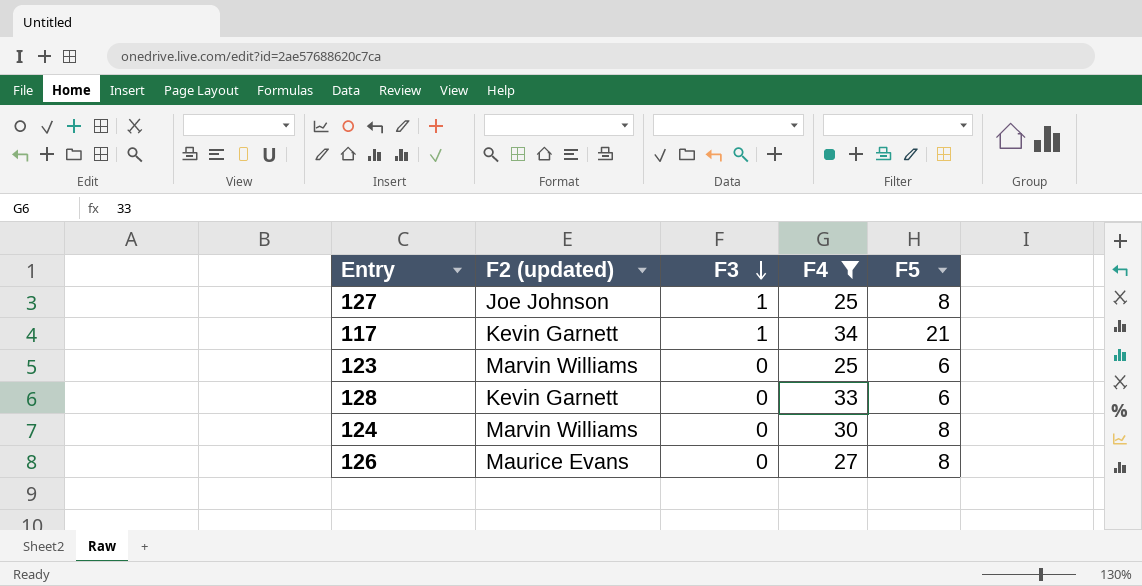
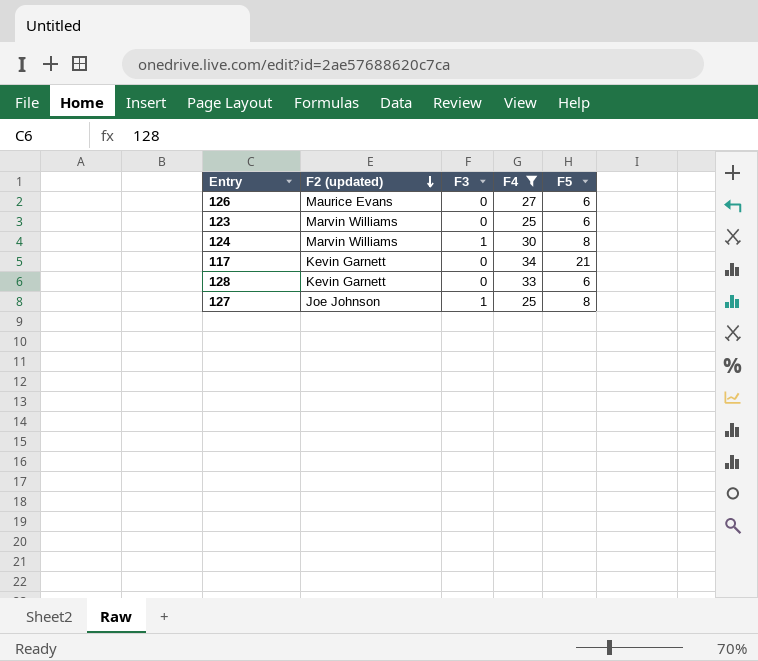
row order: F3 descending -> F2 (updated) descending
126 | F5: 8 -> 6
124 | F3: 0 -> 1
117 | F3: 1 -> 0

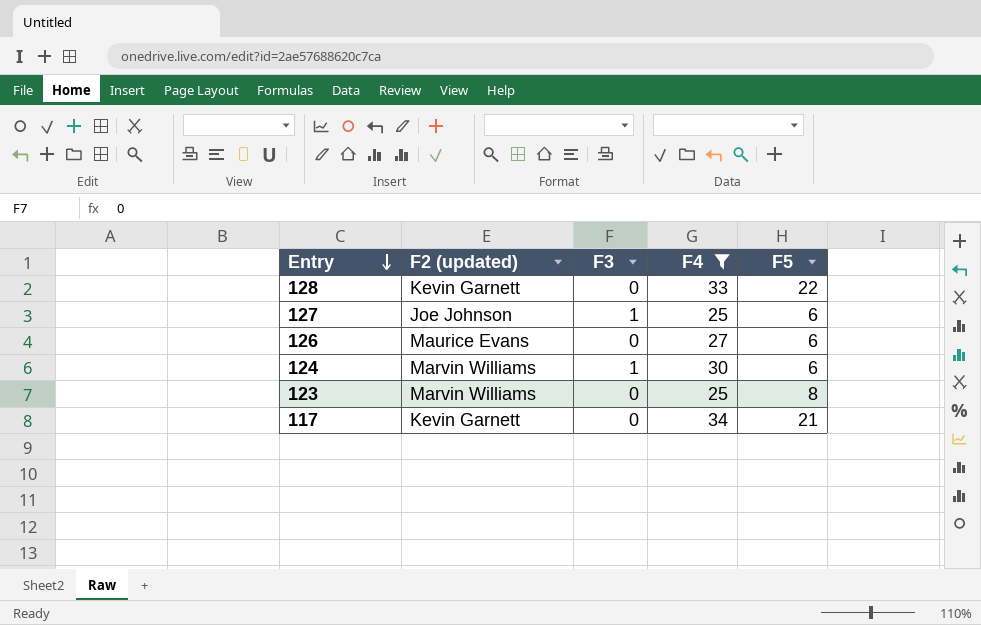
row order: F2 (updated) descending -> Entry descending
128 | F5: 6 -> 22
127 | F5: 8 -> 6
124 | F5: 8 -> 6
123 | F5: 6 -> 8

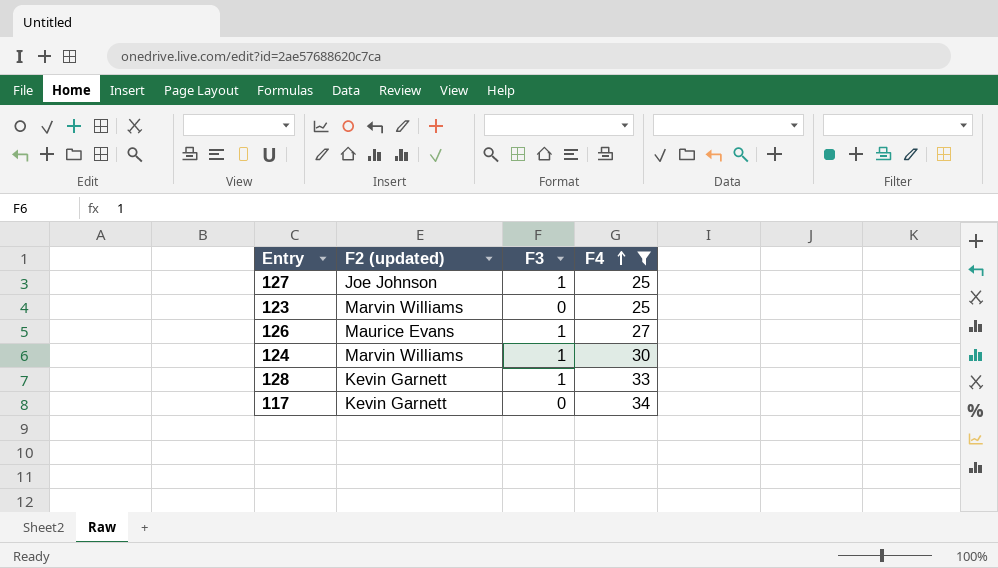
row order: Entry descending -> F4 ascending
column F5 | position: 5 -> none
126 | F3: 0 -> 1
128 | F3: 0 -> 1

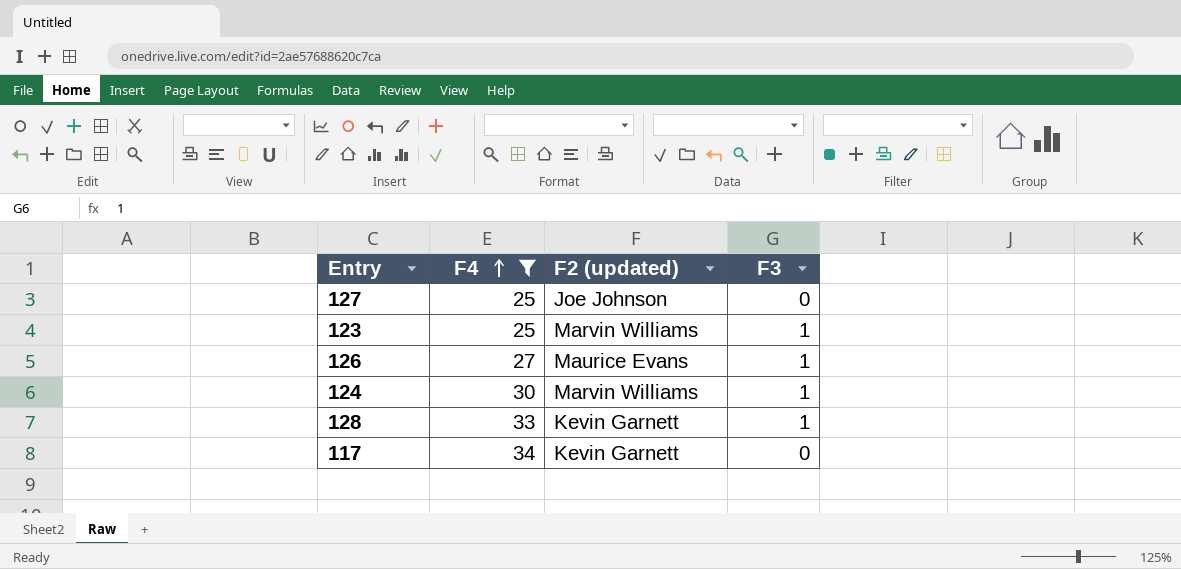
column F4 | position: 4 -> 2
127 | F3: 1 -> 0
123 | F3: 0 -> 1

